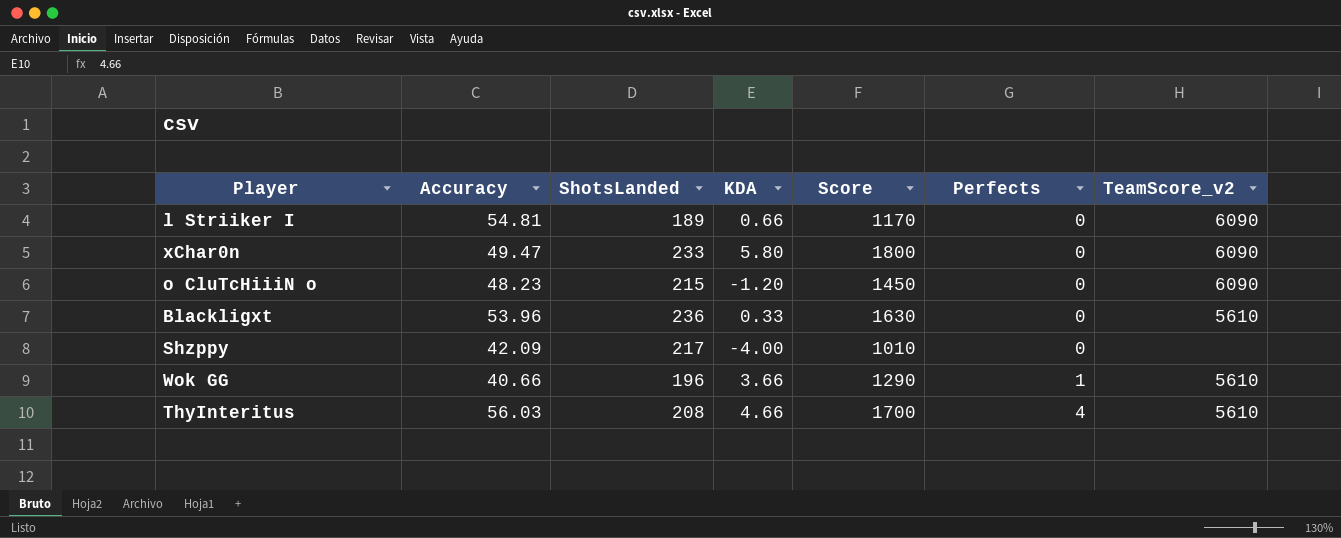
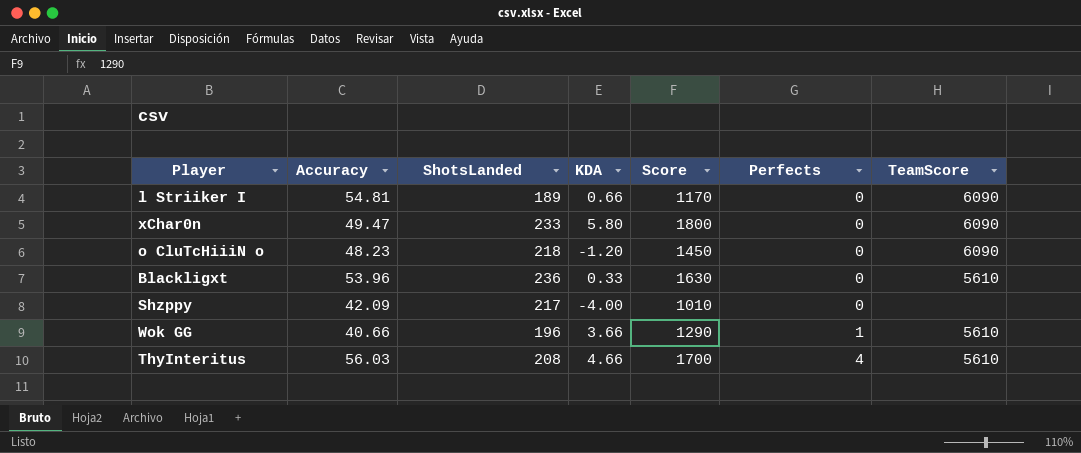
column name: TeamScore_v2 -> TeamScore
o CluTcHiiiN o | ShotsLanded: 215 -> 218

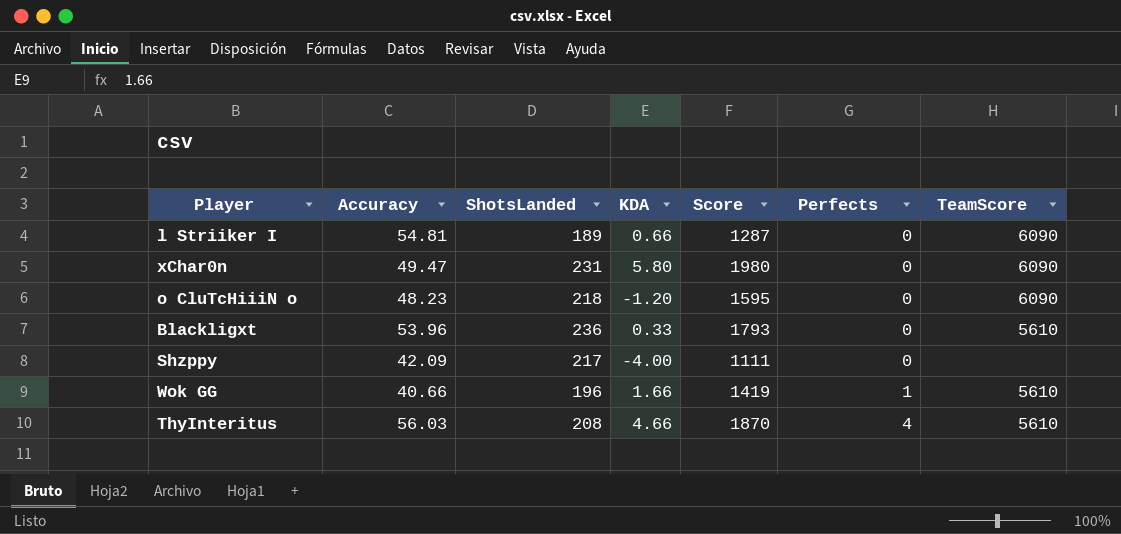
l Striiker I | Score: 1170 -> 1287
xChar0n | ShotsLanded: 233 -> 231
xChar0n | Score: 1800 -> 1980
o CluTcHiiiN o | Score: 1450 -> 1595
Blackligxt | Score: 1630 -> 1793
Shzppy | Score: 1010 -> 1111
Wok GG | KDA: 3.66 -> 1.66
Wok GG | Score: 1290 -> 1419
ThyInteritus | Score: 1700 -> 1870

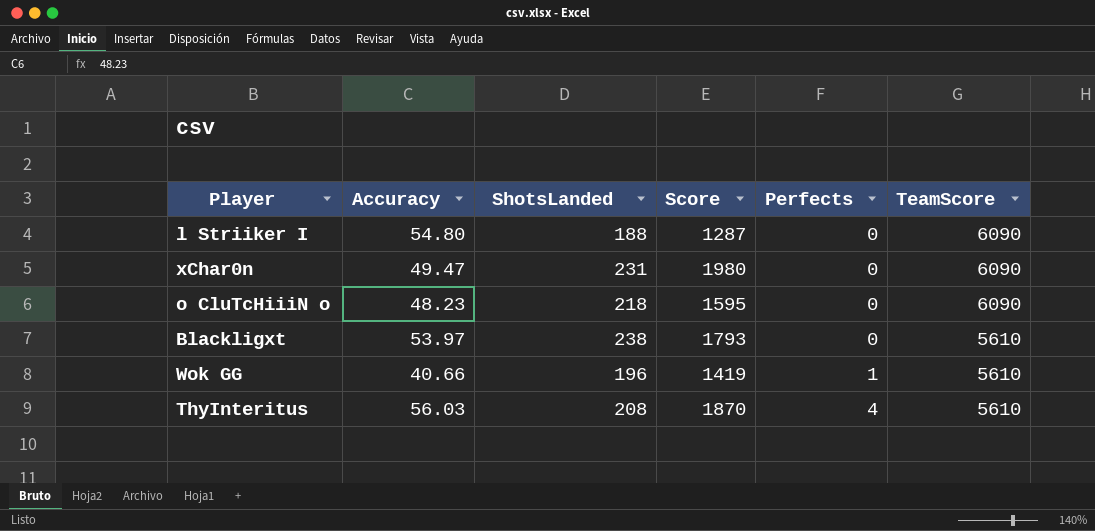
column KDA | position: 4 -> none
row Shzppy: 42.09 | 217 | -4.00 | 1111 | 0 | none -> none
l Striiker I | Accuracy: 54.81 -> 54.80
l Striiker I | ShotsLanded: 189 -> 188
Blackligxt | Accuracy: 53.96 -> 53.97
Blackligxt | ShotsLanded: 236 -> 238

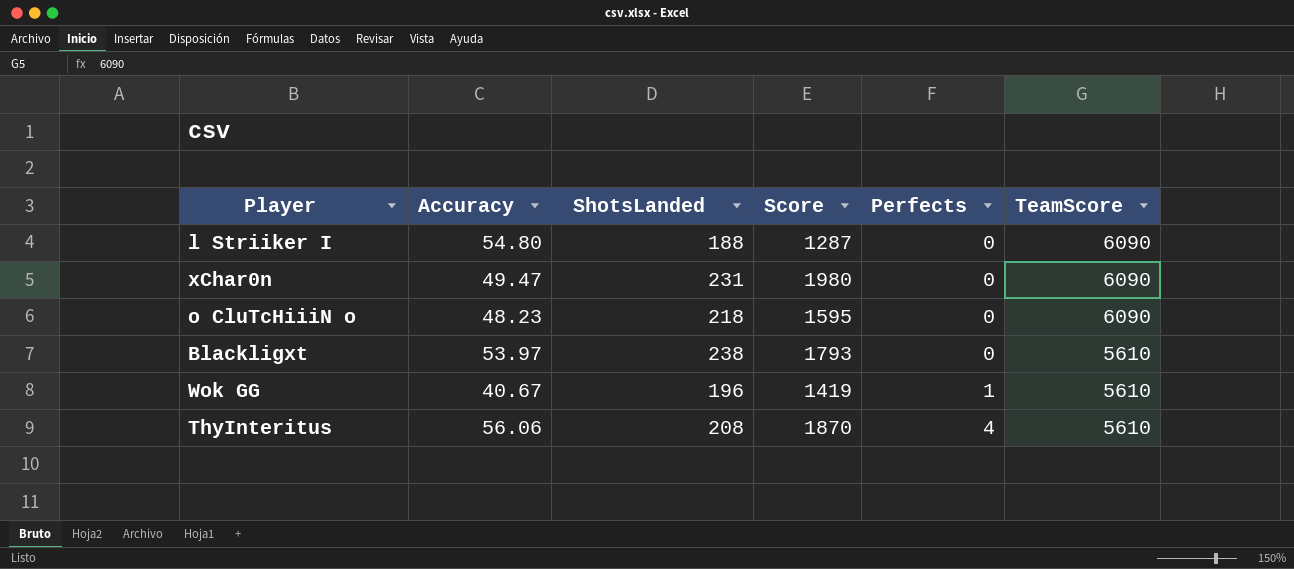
Wok GG | Accuracy: 40.66 -> 40.67
ThyInteritus | Accuracy: 56.03 -> 56.06

